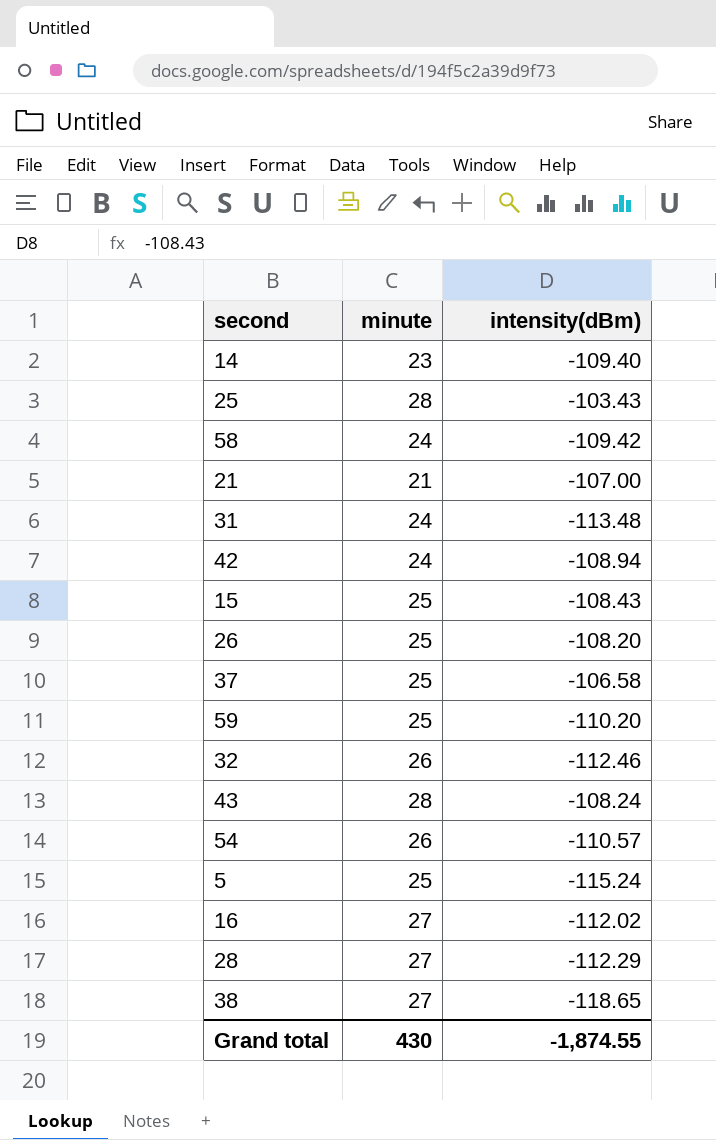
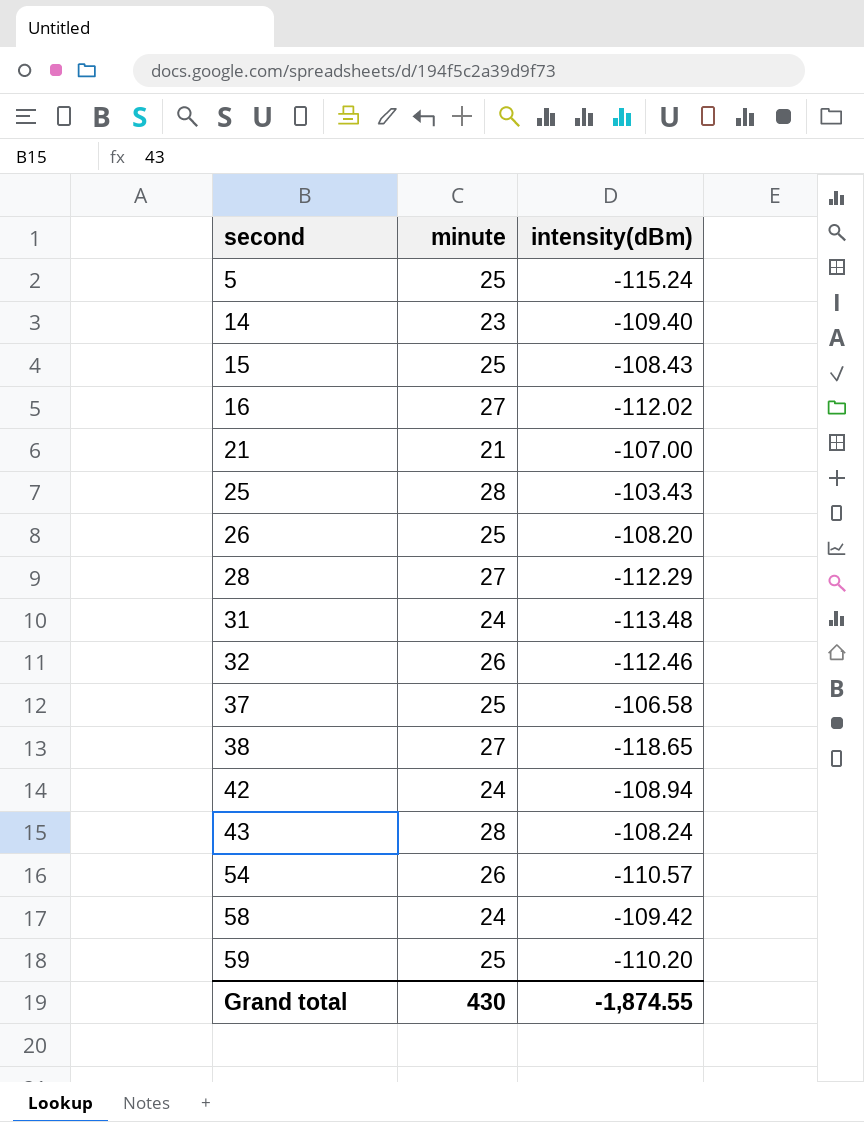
row order: none -> second ascending

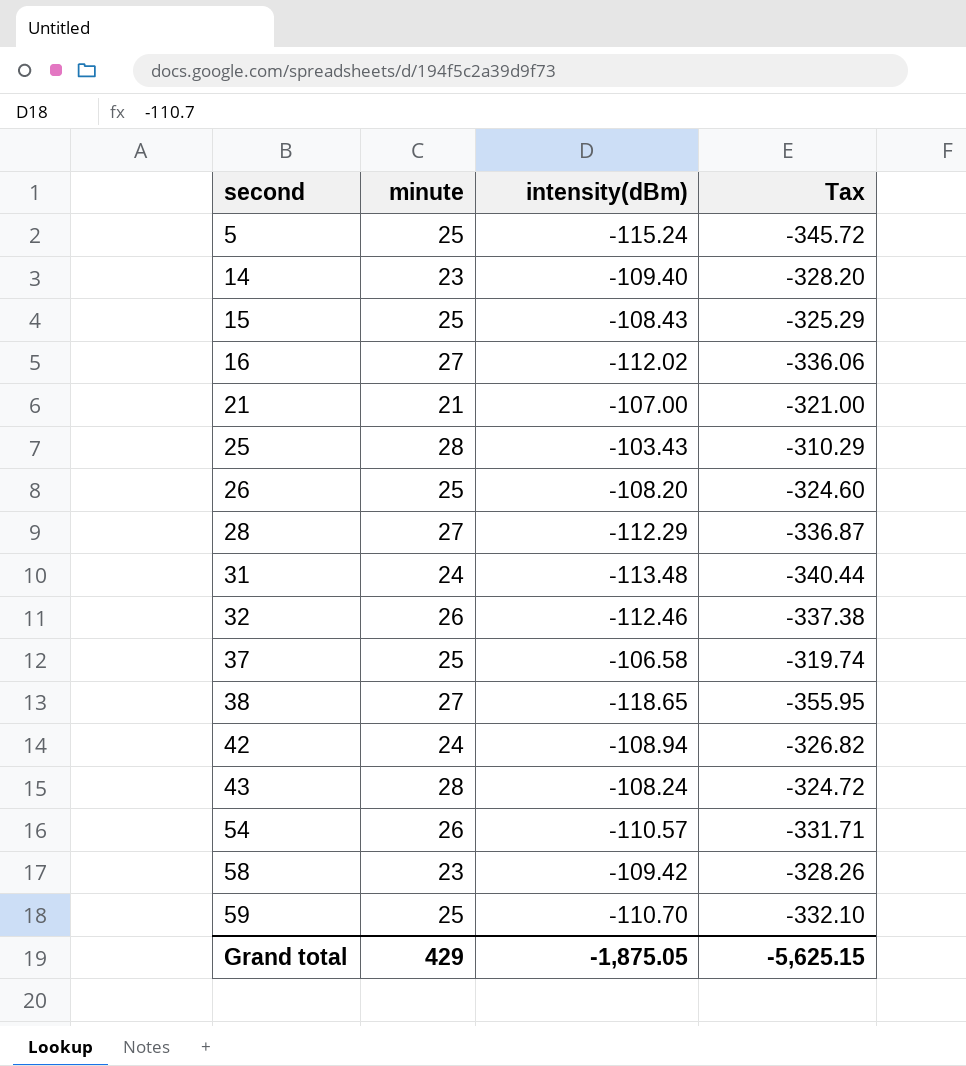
column Tax | formula: none -> [intensity(dBm)] * 3
58 | minute: 24 -> 23
59 | intensity(dBm): -110.20 -> -110.70
Grand total | minute: 430 -> 429
Grand total | intensity(dBm): -1,874.55 -> -1,875.05

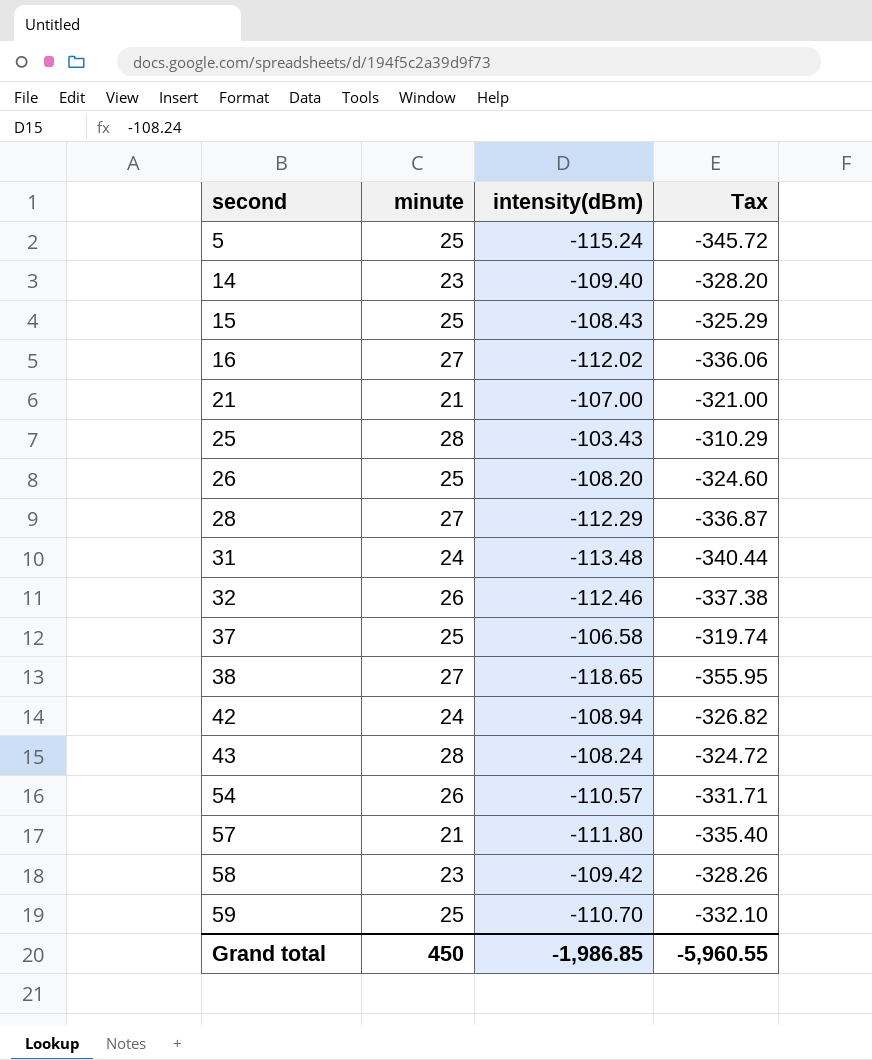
row 57: none -> 21 | -111.80 | -335.40
Grand total | minute: 429 -> 450
Grand total | intensity(dBm): -1,875.05 -> -1,986.85
Grand total | Tax: -5,625.15 -> -5,960.55

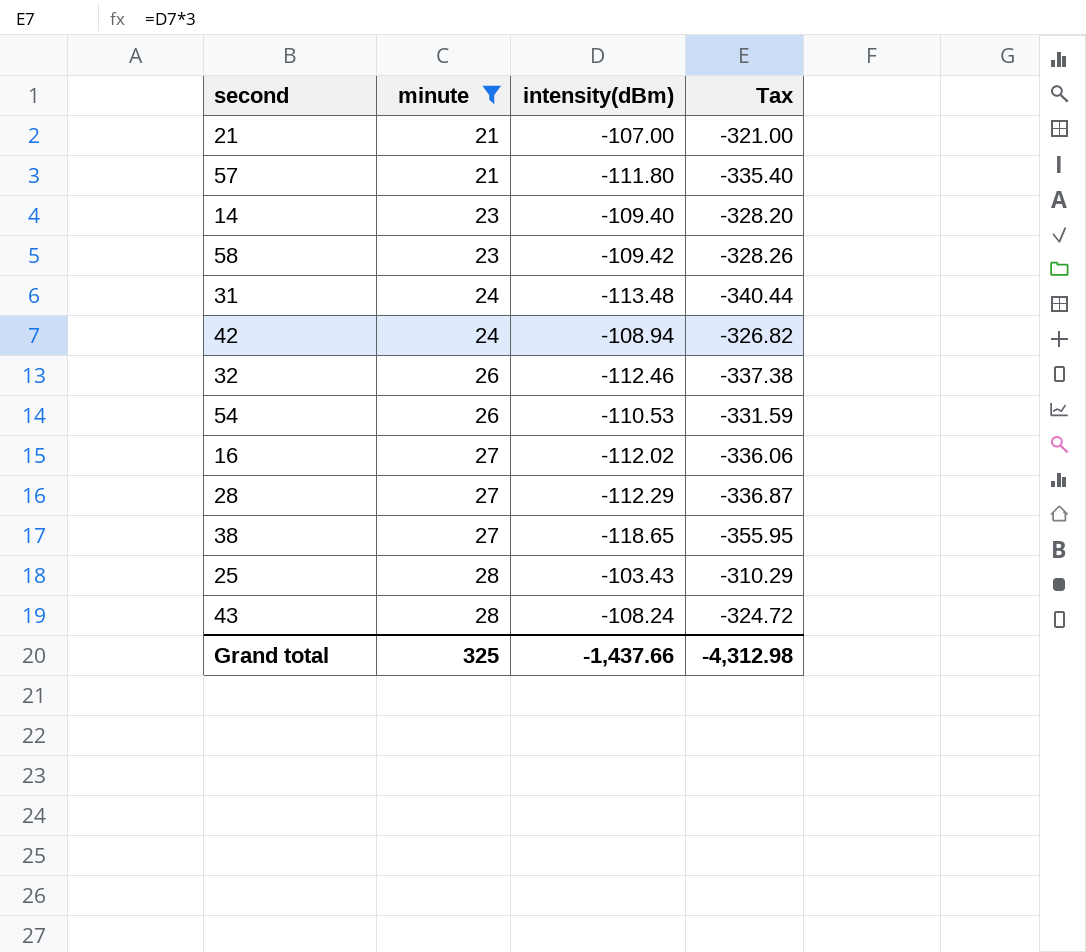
filter: none -> minute != 25
row order: second ascending -> minute ascending
54 | intensity(dBm): -110.57 -> -110.53
54 | Tax: -331.71 -> -331.59
Grand total | minute: 450 -> 325
Grand total | intensity(dBm): -1,986.85 -> -1,437.66
Grand total | Tax: -5,960.55 -> -4,312.98

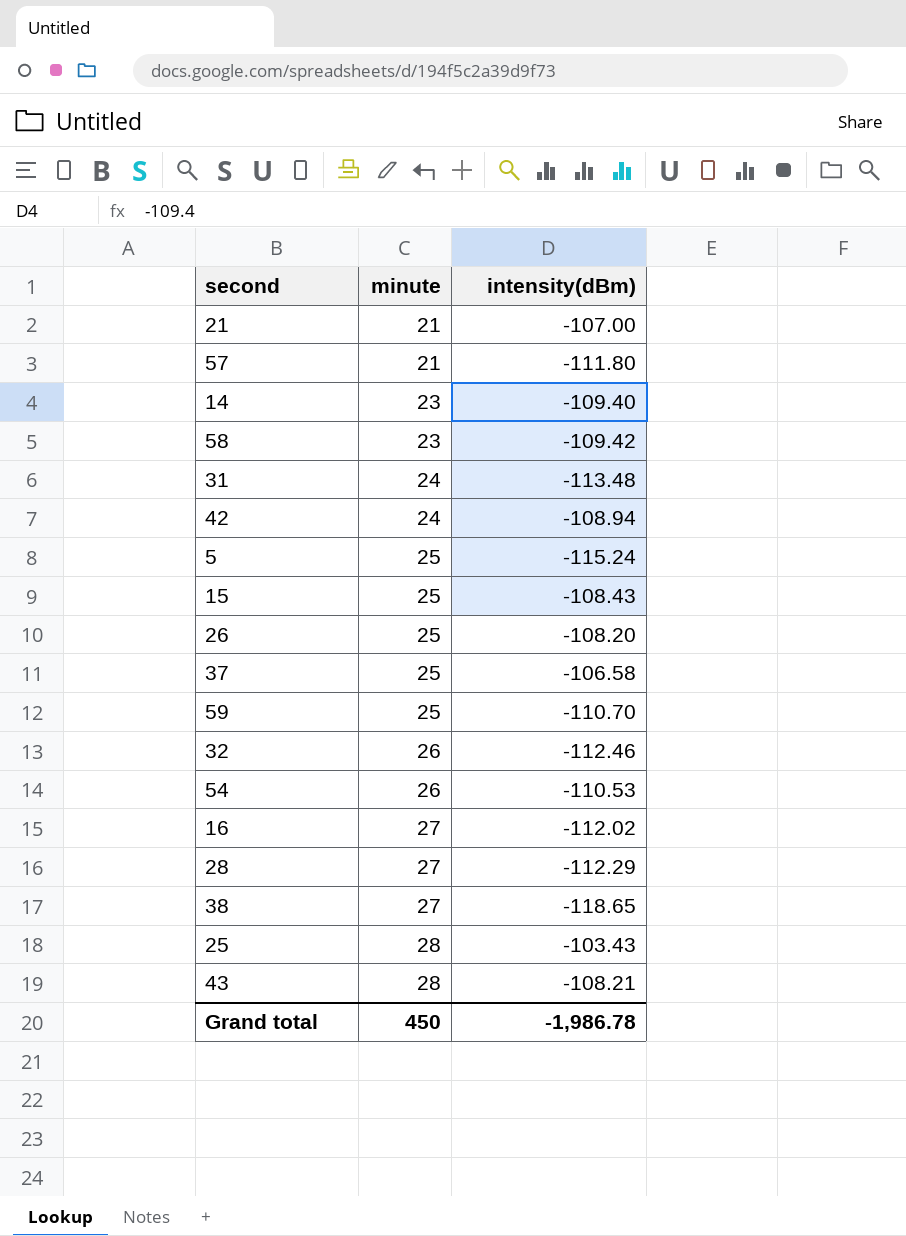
filter: minute != 25 -> none
column Tax | formula: [intensity(dBm)] * 3 -> none
43 | intensity(dBm): -108.24 -> -108.21
Grand total | minute: 325 -> 450
Grand total | intensity(dBm): -1,437.66 -> -1,986.78

